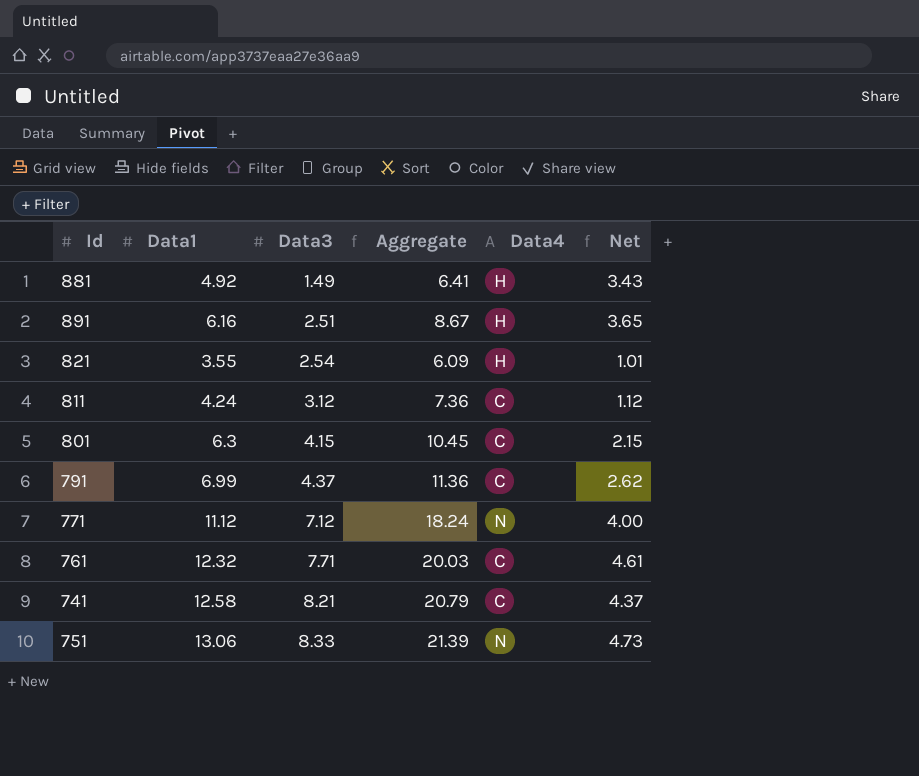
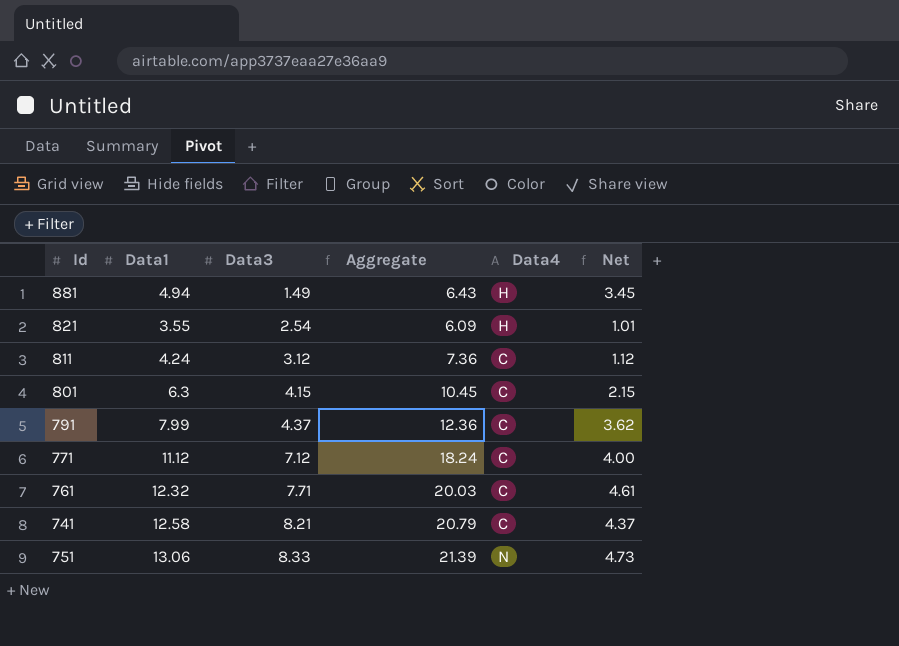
row 891: 6.16 | 2.51 | 8.67 | H | 3.65 -> none
881 | Data1: 4.92 -> 4.94
881 | Aggregate: 6.41 -> 6.43
881 | Net: 3.43 -> 3.45
791 | Data1: 6.99 -> 7.99
791 | Aggregate: 11.36 -> 12.36
791 | Net: 2.62 -> 3.62
771 | Data4: N -> C

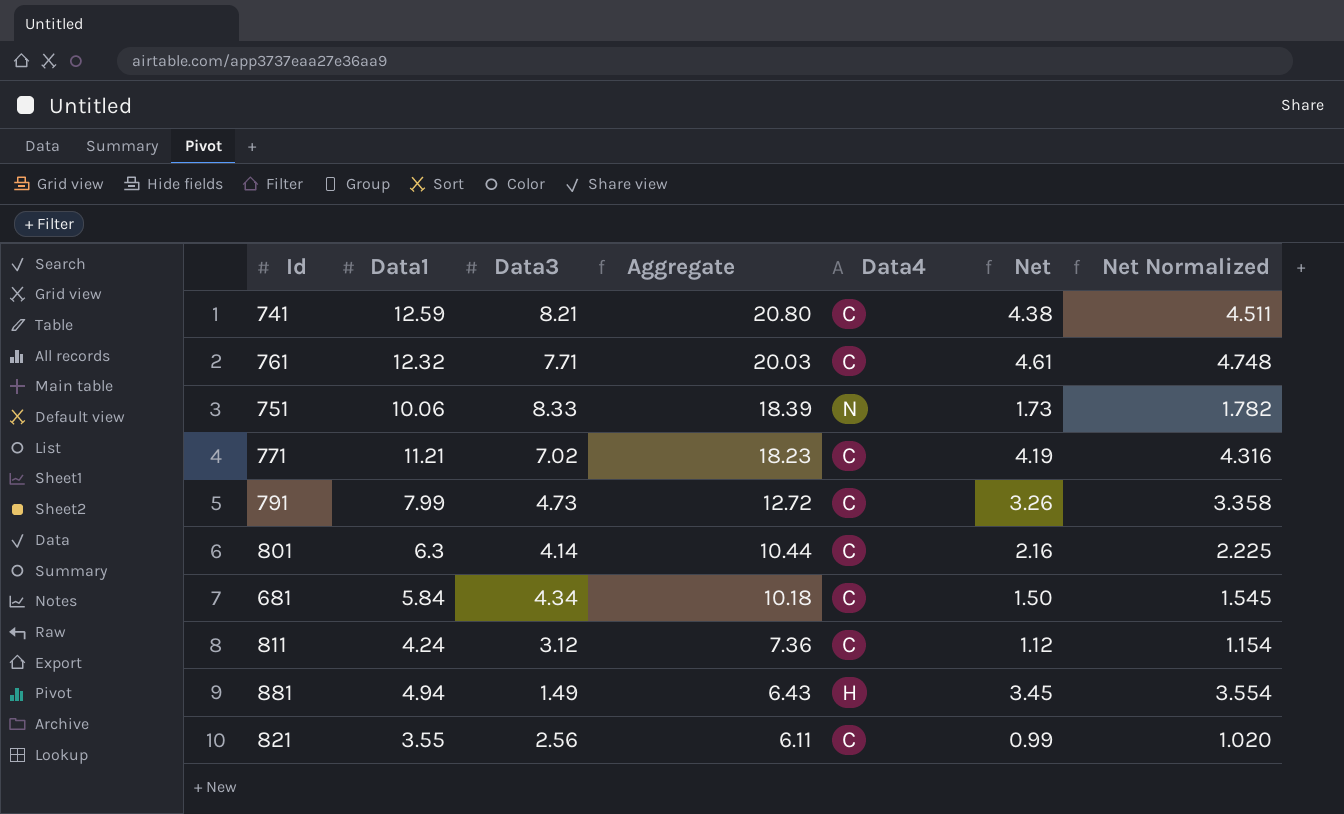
row order: Data3 ascending -> Aggregate descending
column Net Normalized | formula: none -> [Net] * 1.03
741 | Data1: 12.58 -> 12.59
741 | Aggregate: 20.79 -> 20.80
741 | Net: 4.37 -> 4.38
751 | Data1: 13.06 -> 10.06
751 | Aggregate: 21.39 -> 18.39
751 | Net: 4.73 -> 1.73
771 | Data1: 11.12 -> 11.21
771 | Data3: 7.12 -> 7.02
771 | Aggregate: 18.24 -> 18.23
771 | Net: 4.00 -> 4.19
791 | Data3: 4.37 -> 4.73
791 | Aggregate: 12.36 -> 12.72
791 | Net: 3.62 -> 3.26
801 | Data3: 4.15 -> 4.14
801 | Aggregate: 10.45 -> 10.44
801 | Net: 2.15 -> 2.16
row 681: none -> 5.84 | 4.34 | 10.18 | C | 1.50 | 1.545
821 | Data3: 2.54 -> 2.56
821 | Aggregate: 6.09 -> 6.11
821 | Data4: H -> C
821 | Net: 1.01 -> 0.99

